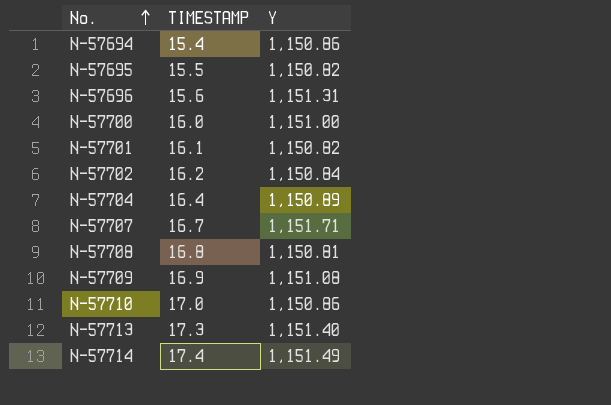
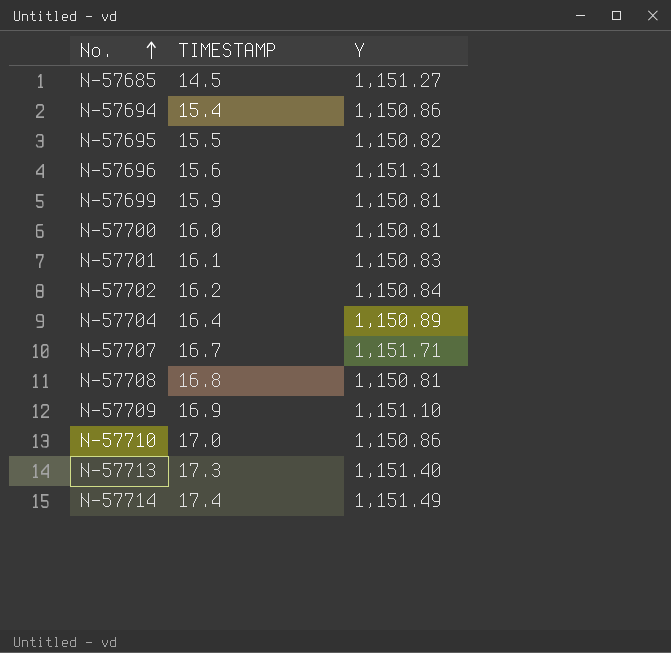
row N-57685: none -> 14.5 | 1,151.27
row N-57699: none -> 15.9 | 1,150.81
N-57700 | Y: 1,151.00 -> 1,150.81
N-57701 | Y: 1,150.82 -> 1,150.83
N-57709 | Y: 1,151.08 -> 1,151.10

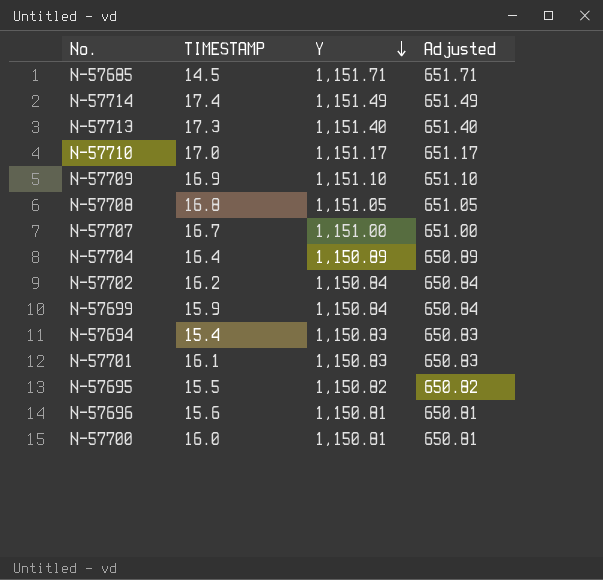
row order: No. ascending -> Y descending
column Adjusted | formula: none -> [Y] - 500
N-57685 | Y: 1,151.27 -> 1,151.71
N-57710 | Y: 1,150.86 -> 1,151.17
N-57708 | Y: 1,150.81 -> 1,151.05
N-57707 | Y: 1,151.71 -> 1,151.00
N-57699 | Y: 1,150.81 -> 1,150.84
N-57694 | Y: 1,150.86 -> 1,150.83
N-57696 | Y: 1,151.31 -> 1,150.81

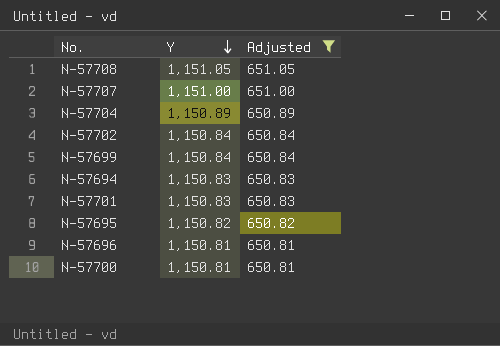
filter: none -> Adjusted <= 651.05
column TIMESTAMP | position: 2 -> none

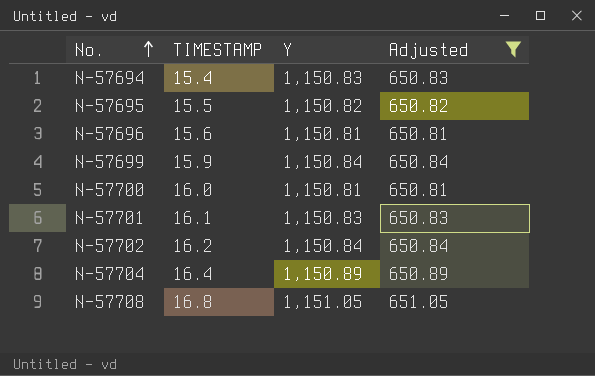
row order: Y descending -> No. ascending
column TIMESTAMP | position: none -> 2
row N-57707: 1,151.00 | 651.00 -> none

